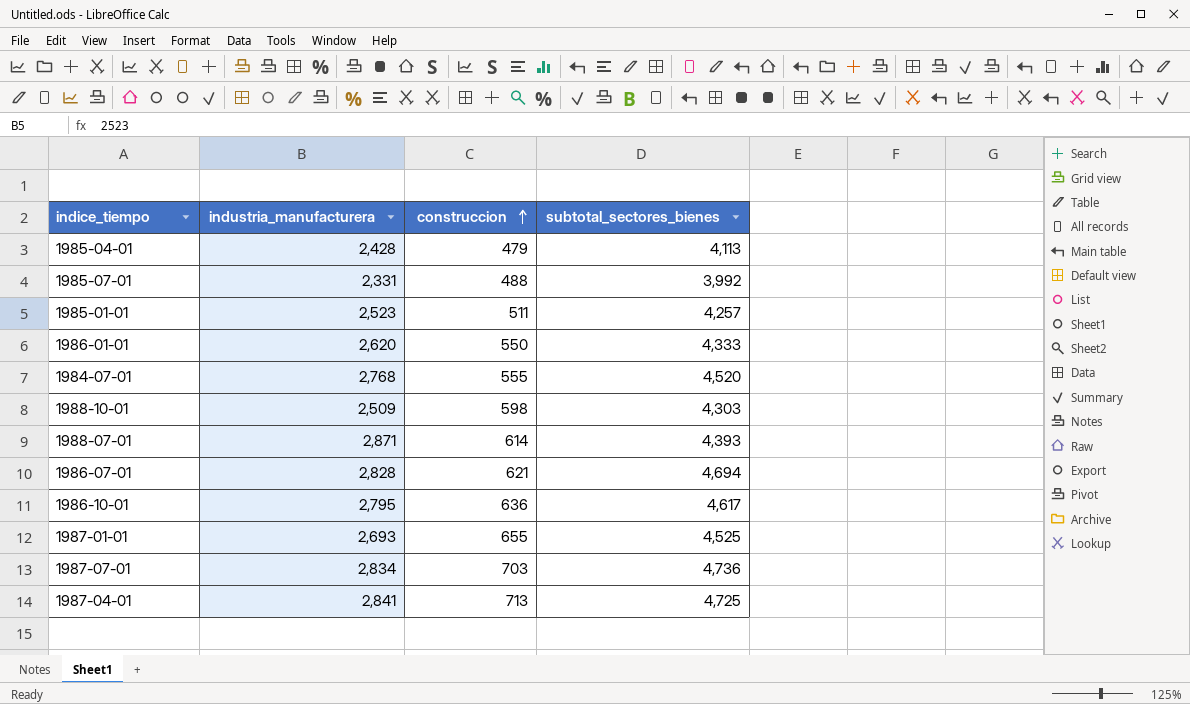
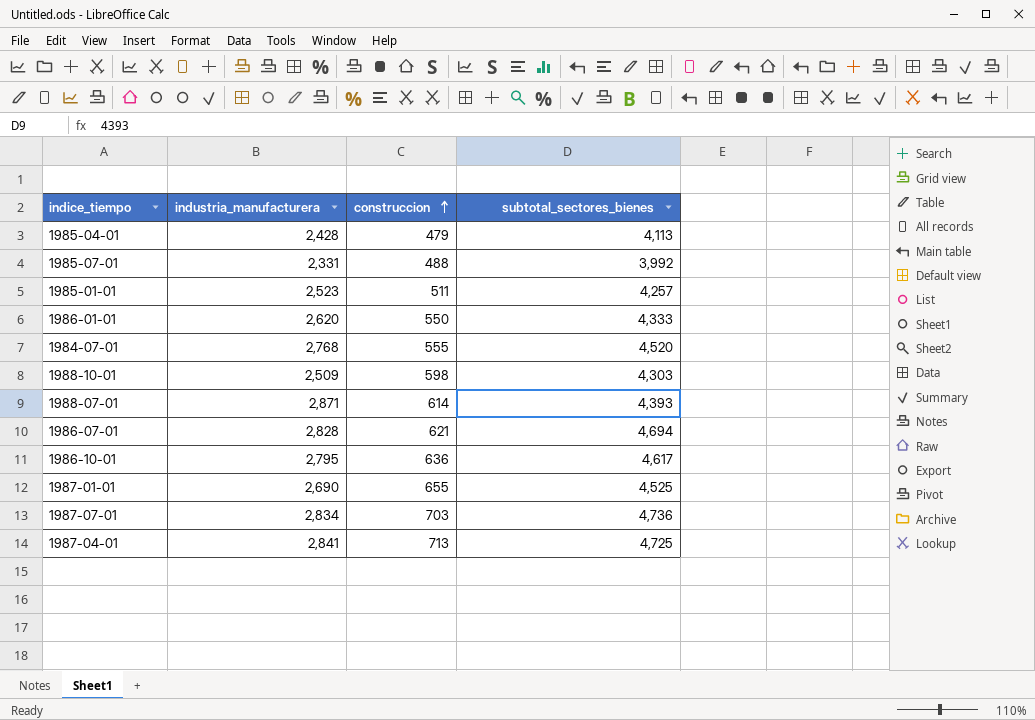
1987-01-01 | industria_manufacturera: 2,693 -> 2,690

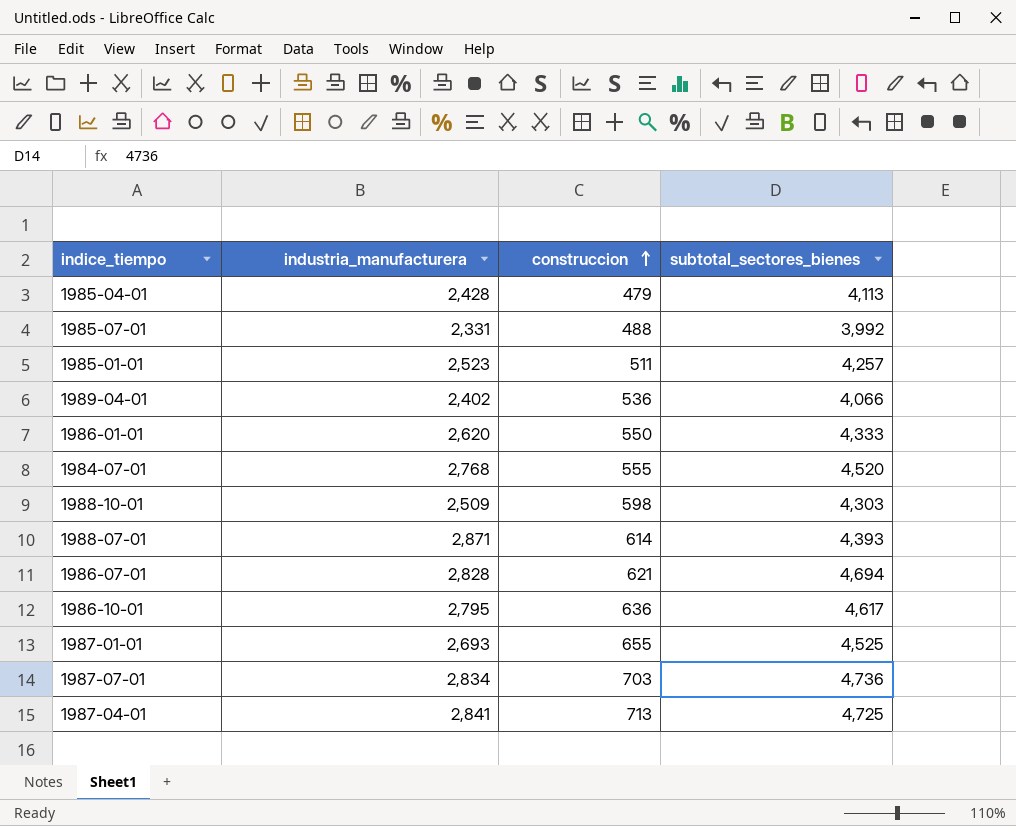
row 1989-04-01: none -> 2,402 | 536 | 4,066
1987-01-01 | industria_manufacturera: 2,690 -> 2,693

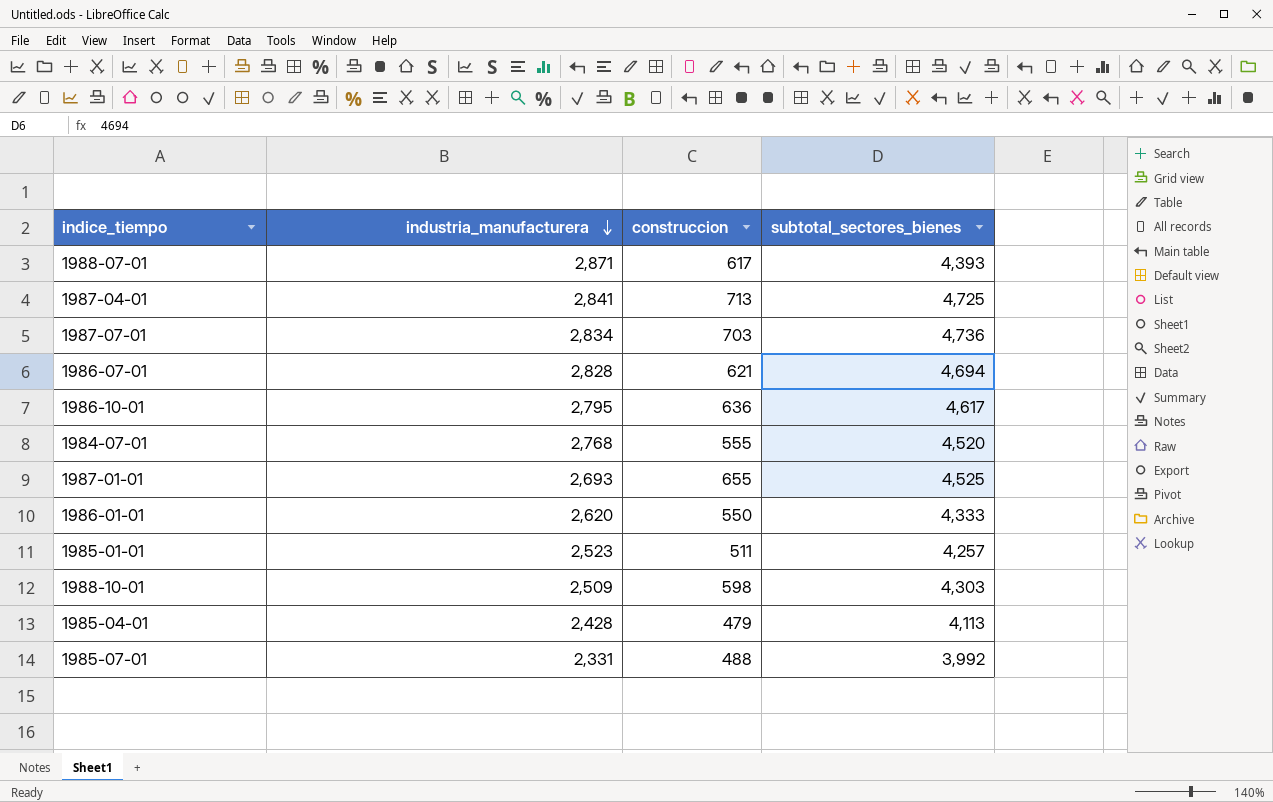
row order: construccion ascending -> industria_manufacturera descending
row 1989-04-01: 2,402 | 536 | 4,066 -> none
1988-07-01 | construccion: 614 -> 617

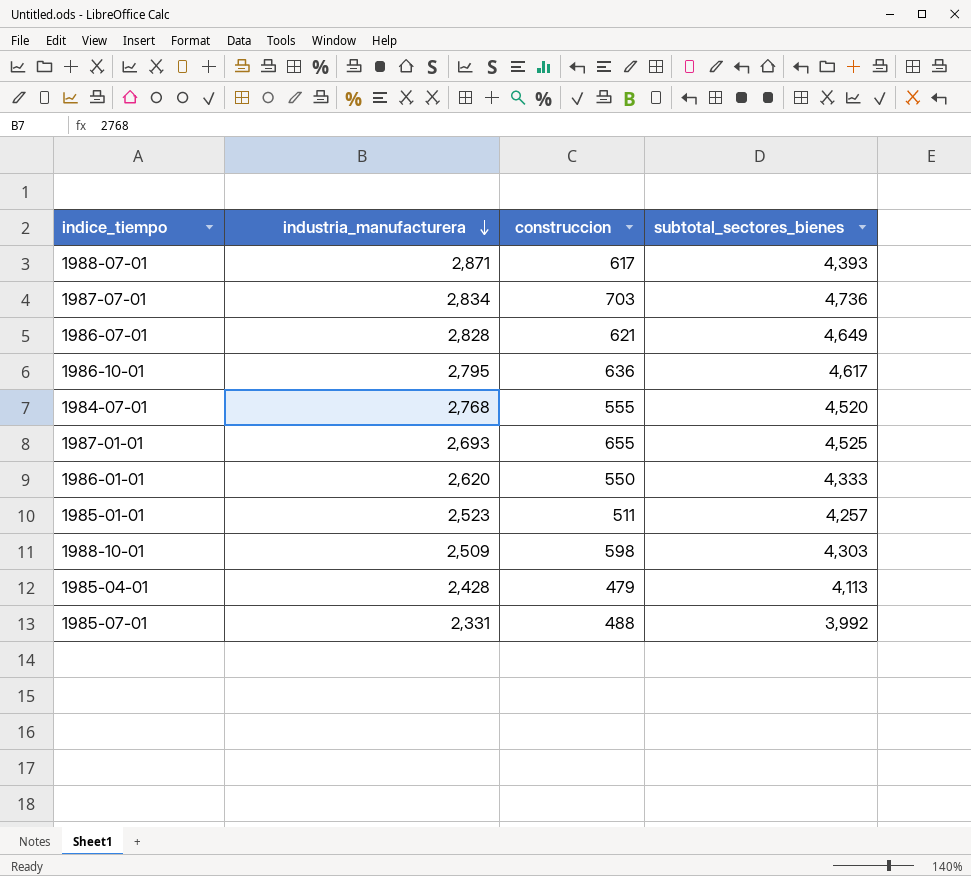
row 1987-04-01: 2,841 | 713 | 4,725 -> none
1986-07-01 | subtotal_sectores_bienes: 4,694 -> 4,649

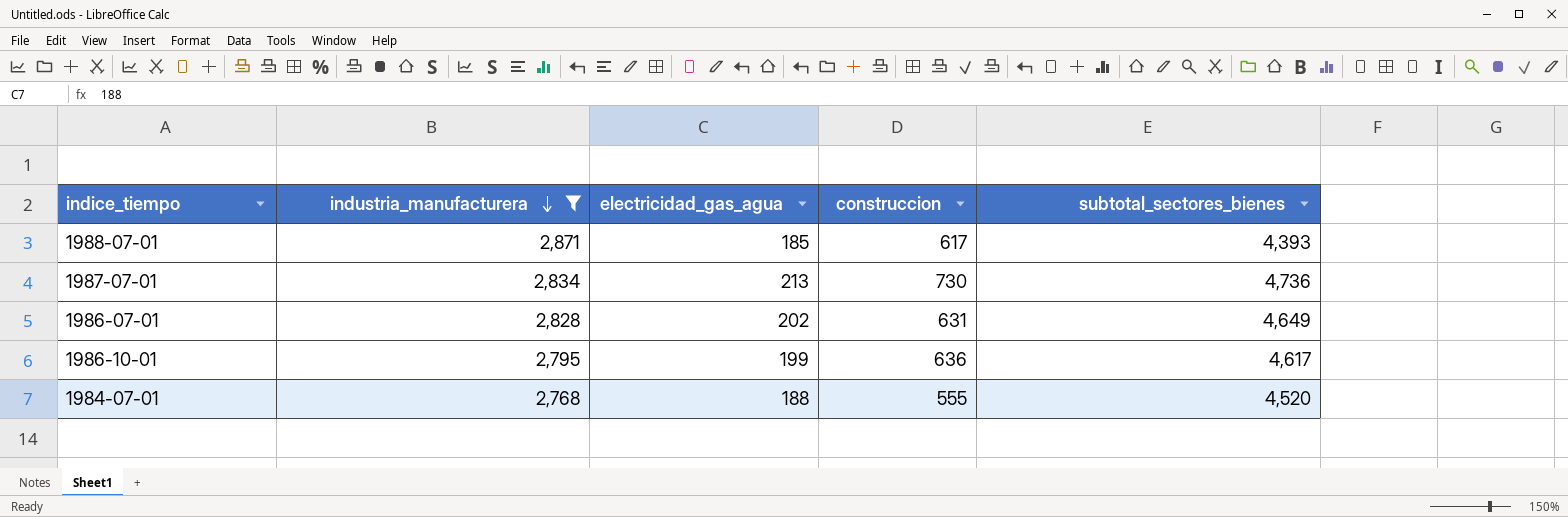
filter: none -> industria_manufacturera >= 2,768
column electricidad_gas_agua | position: none -> 3
1987-07-01 | construccion: 703 -> 730
1986-07-01 | construccion: 621 -> 631

